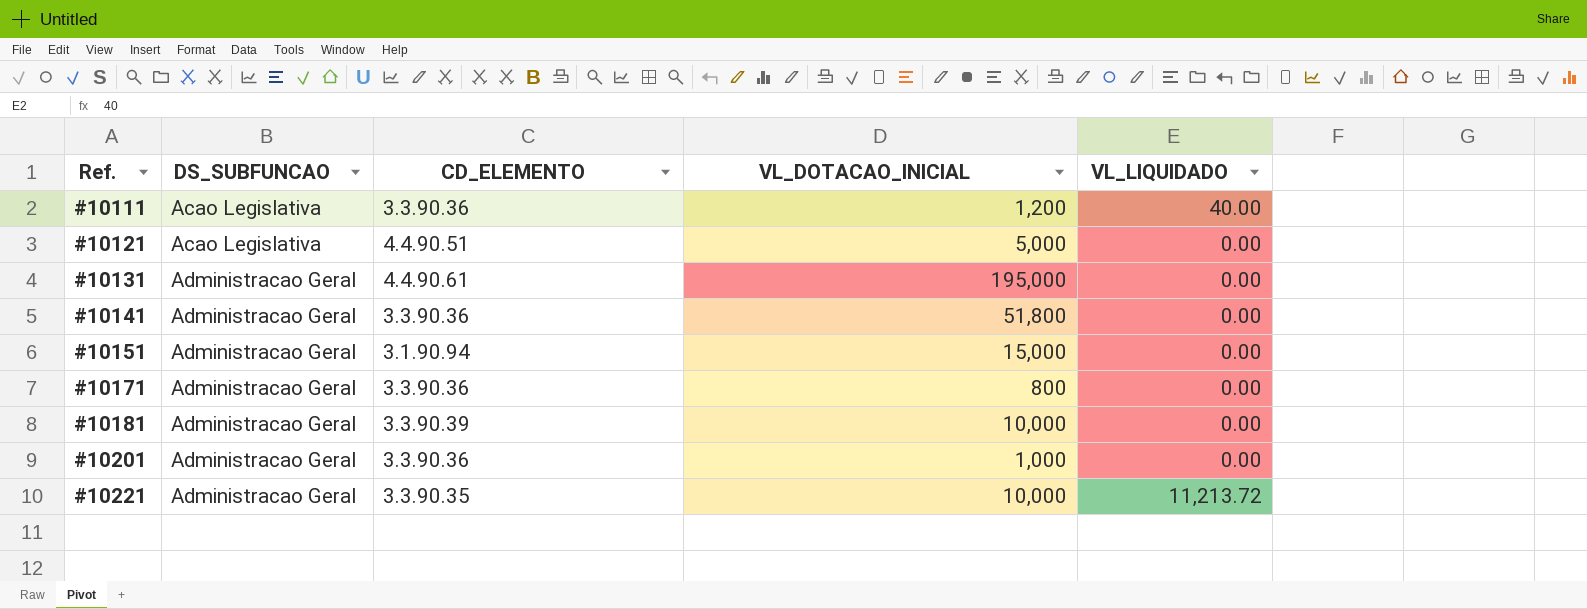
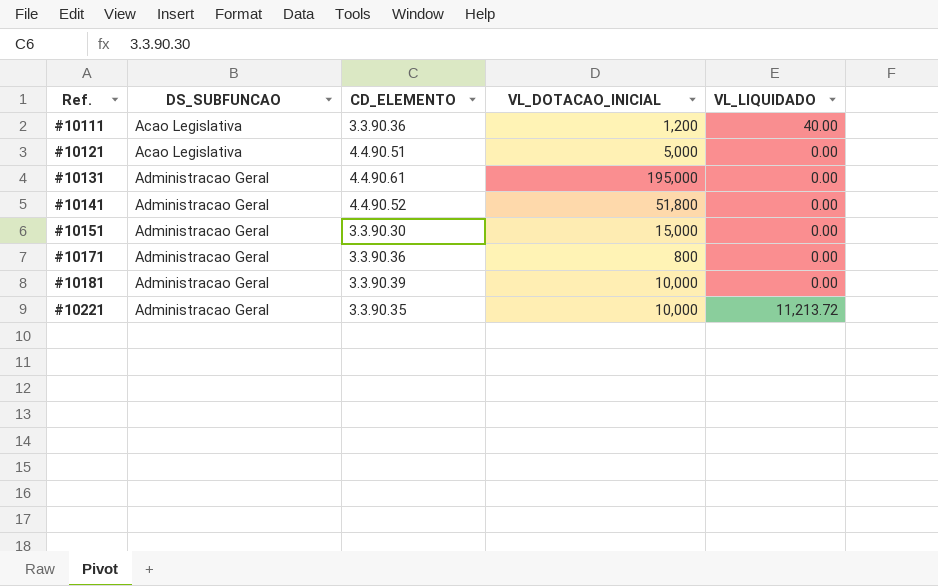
row #10201: Administracao Geral | 3.3.90.36 | 1,000 | 0.00 -> none
#10141 | CD_ELEMENTO: 3.3.90.36 -> 4.4.90.52
#10151 | CD_ELEMENTO: 3.1.90.94 -> 3.3.90.30

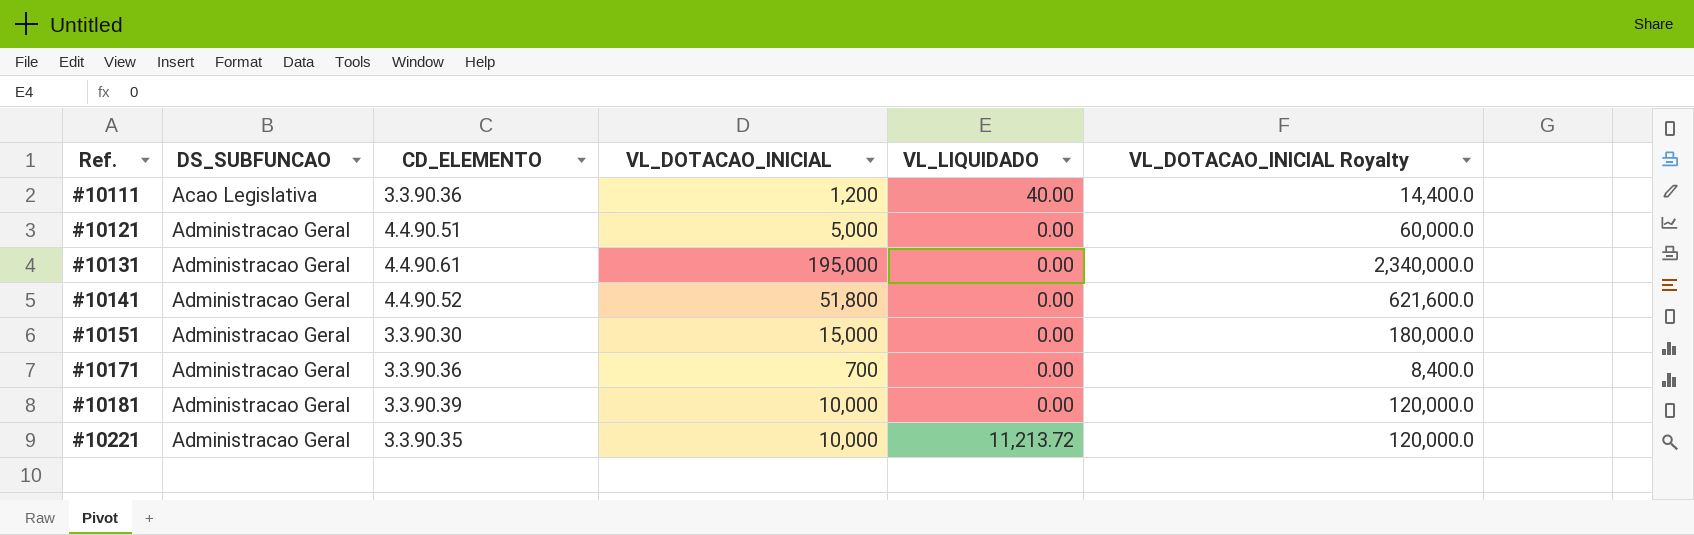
column VL_DOTACAO_INICIAL Royalty | formula: none -> [VL_DOTACAO_INICIAL] * 12
#10121 | DS_SUBFUNCAO: Acao Legislativa -> Administracao Geral
#10171 | VL_DOTACAO_INICIAL: 800 -> 700

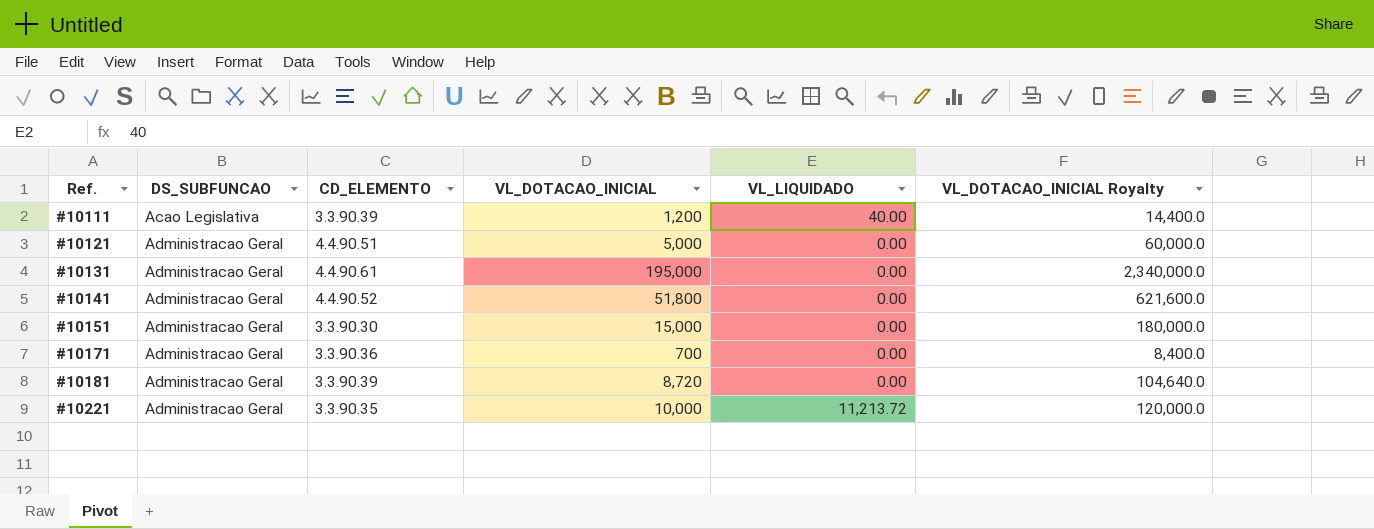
#10111 | CD_ELEMENTO: 3.3.90.36 -> 3.3.90.39
#10181 | VL_DOTACAO_INICIAL: 10,000 -> 8,720
#10181 | VL_DOTACAO_INICIAL Royalty: 120,000.0 -> 104,640.0

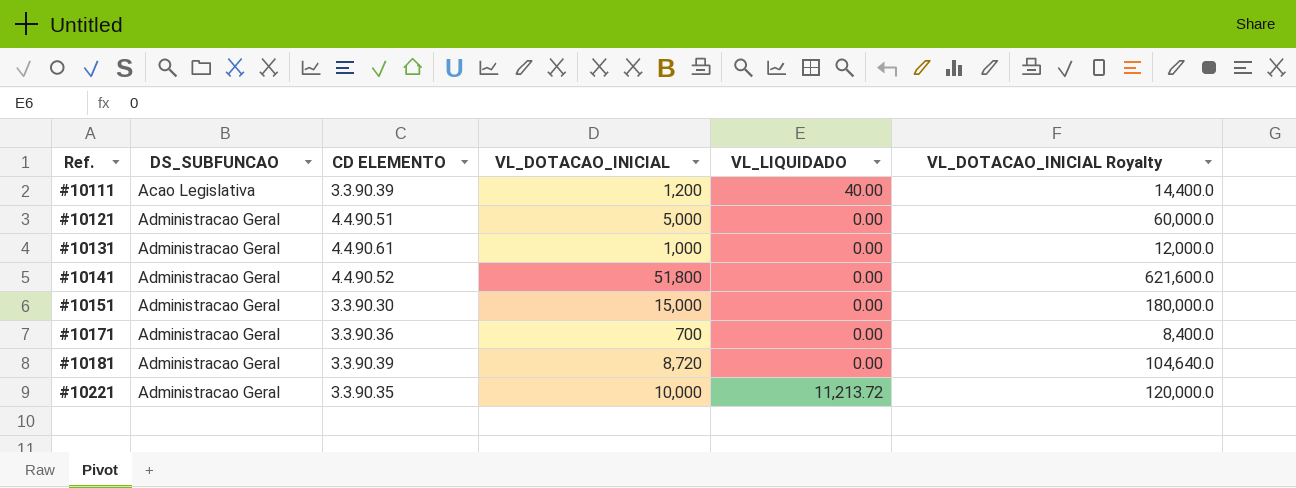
column name: CD_ELEMENTO -> CD ELEMENTO
#10131 | VL_DOTACAO_INICIAL: 195,000 -> 1,000
#10131 | VL_DOTACAO_INICIAL Royalty: 2,340,000.0 -> 12,000.0

